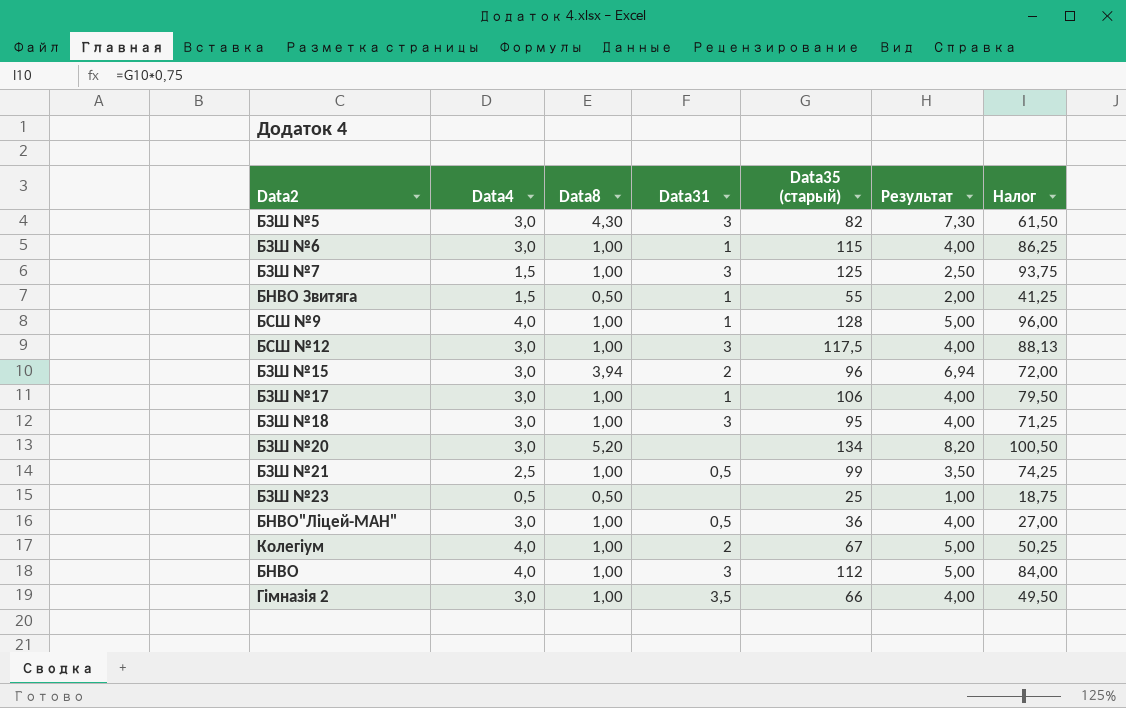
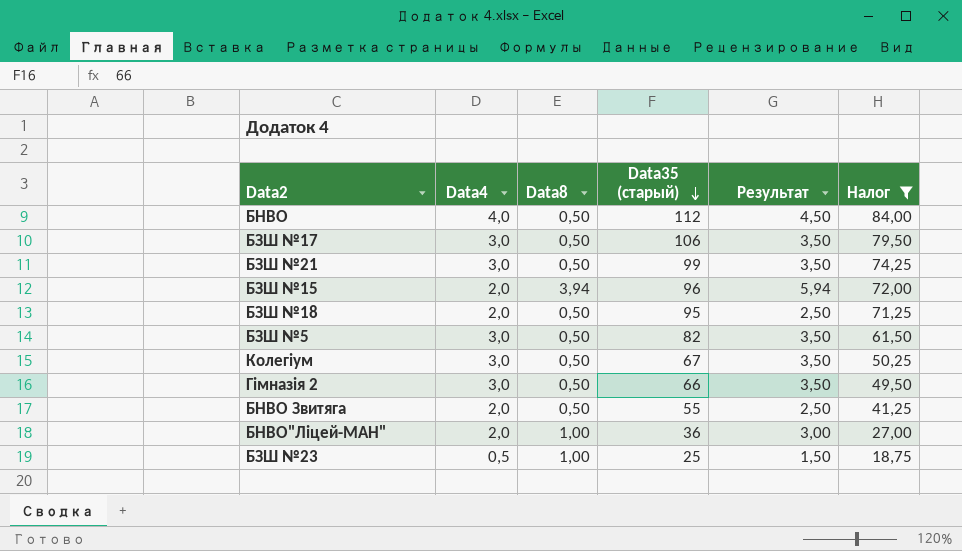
filter: none -> Налог <= 84,00
row order: none -> Data35 (старый) descending
column Data31 | position: 4 -> none
БНВО | Data8: 1,00 -> 0,50
БНВО | Результат: 5,00 -> 4,50
БЗШ №17 | Data8: 1,00 -> 0,50
БЗШ №17 | Результат: 4,00 -> 3,50
БЗШ №21 | Data4: 2,5 -> 3,0
БЗШ №21 | Data8: 1,00 -> 0,50
БЗШ №15 | Data4: 3,0 -> 2,0
БЗШ №15 | Результат: 6,94 -> 5,94
БЗШ №18 | Data4: 3,0 -> 2,0
БЗШ №18 | Data8: 1,00 -> 0,50
БЗШ №18 | Результат: 4,00 -> 2,50
БЗШ №5 | Data8: 4,30 -> 0,50
БЗШ №5 | Результат: 7,30 -> 3,50
Колегiум | Data4: 4,0 -> 3,0
Колегiум | Data8: 1,00 -> 0,50
Колегiум | Результат: 5,00 -> 3,50
Гiмназiя 2 | Data8: 1,00 -> 0,50
Гiмназiя 2 | Результат: 4,00 -> 3,50
БНВО Звитяга | Data4: 1,5 -> 2,0
БНВО Звитяга | Результат: 2,00 -> 2,50
БНВО"Лiцей-МАН" | Data4: 3,0 -> 2,0
БНВО"Лiцей-МАН" | Результат: 4,00 -> 3,00
БЗШ №23 | Data8: 0,50 -> 1,00
БЗШ №23 | Результат: 1,00 -> 1,50

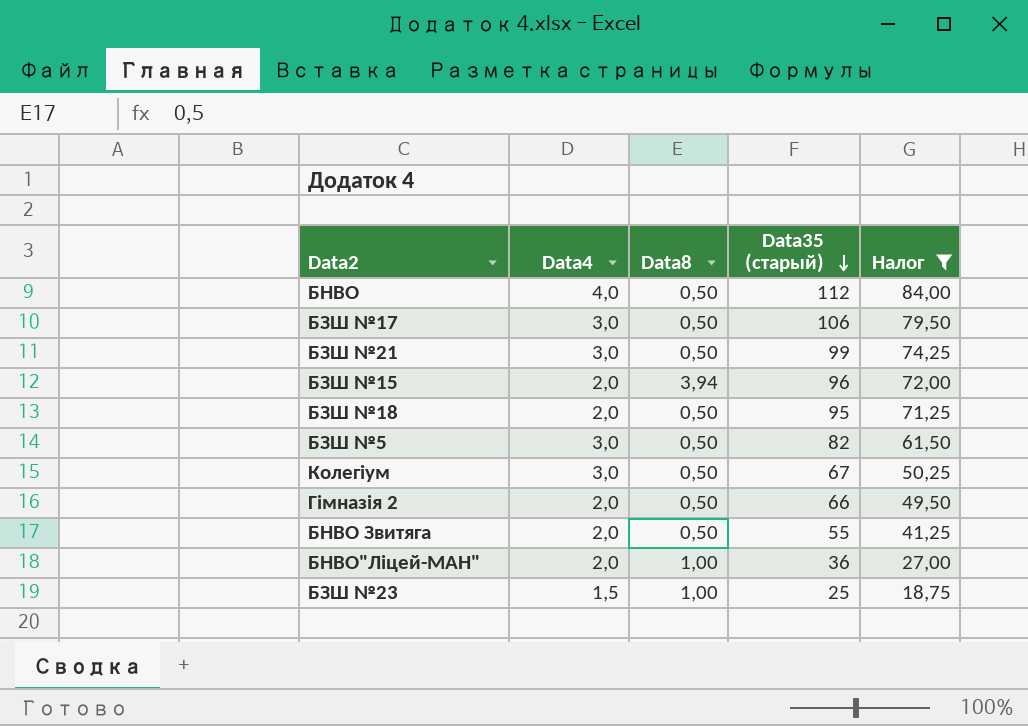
column Результат | formula: [Data4] + [Data8] -> none
Гiмназiя 2 | Data4: 3,0 -> 2,0
БЗШ №23 | Data4: 0,5 -> 1,5

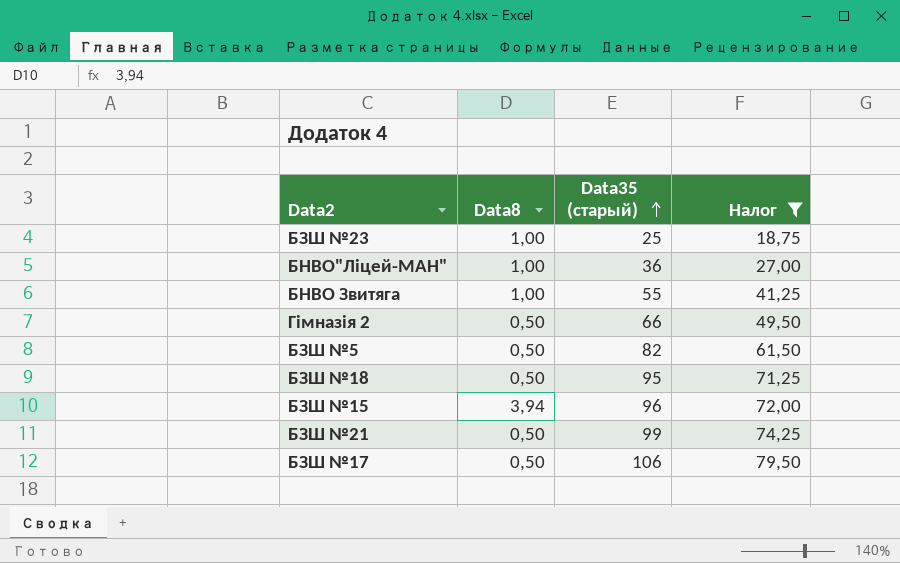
row order: Data35 (старый) descending -> Data35 (старый) ascending
column Data4 | position: 2 -> none
row БНВО: 4,0 | 0,50 | 112 | 84,00 -> none
row Колегiум: 3,0 | 0,50 | 67 | 50,25 -> none
БНВО Звитяга | Data8: 0,50 -> 1,00

